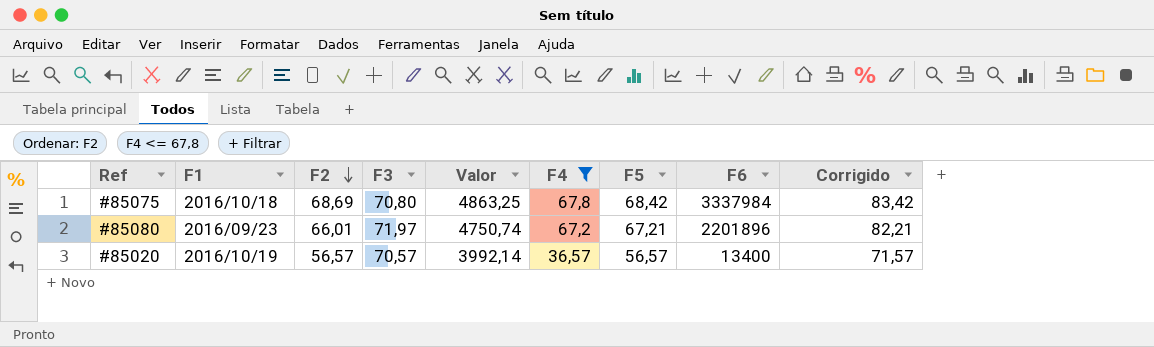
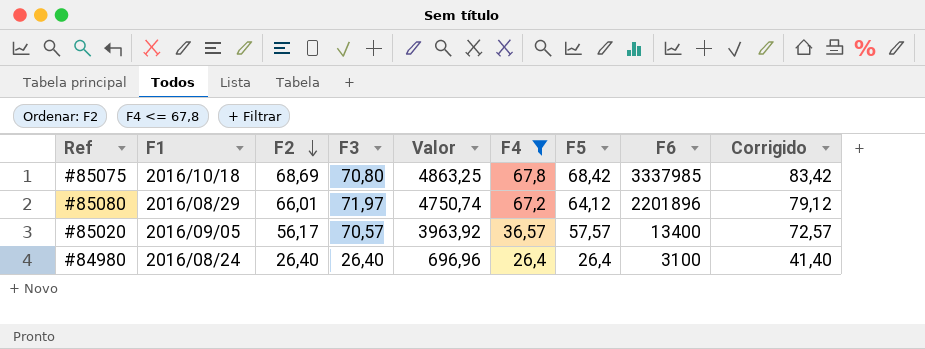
#85075 | F6: 3337984 -> 3337985
#85080 | F1: 2016/09/23 -> 2016/08/29
#85080 | F5: 67,21 -> 64,12
#85080 | Corrigido: 82,21 -> 79,12
#85020 | F1: 2016/10/19 -> 2016/09/05
#85020 | F2: 56,57 -> 56,17
#85020 | Valor: 3992,14 -> 3963,92
#85020 | F5: 56,57 -> 57,57
#85020 | Corrigido: 71,57 -> 72,57
row #84980: none -> 2016/08/24 | 26,40 | 26,40 | 696,96 | 26,4 | 26,4 | 3100 | 41,40

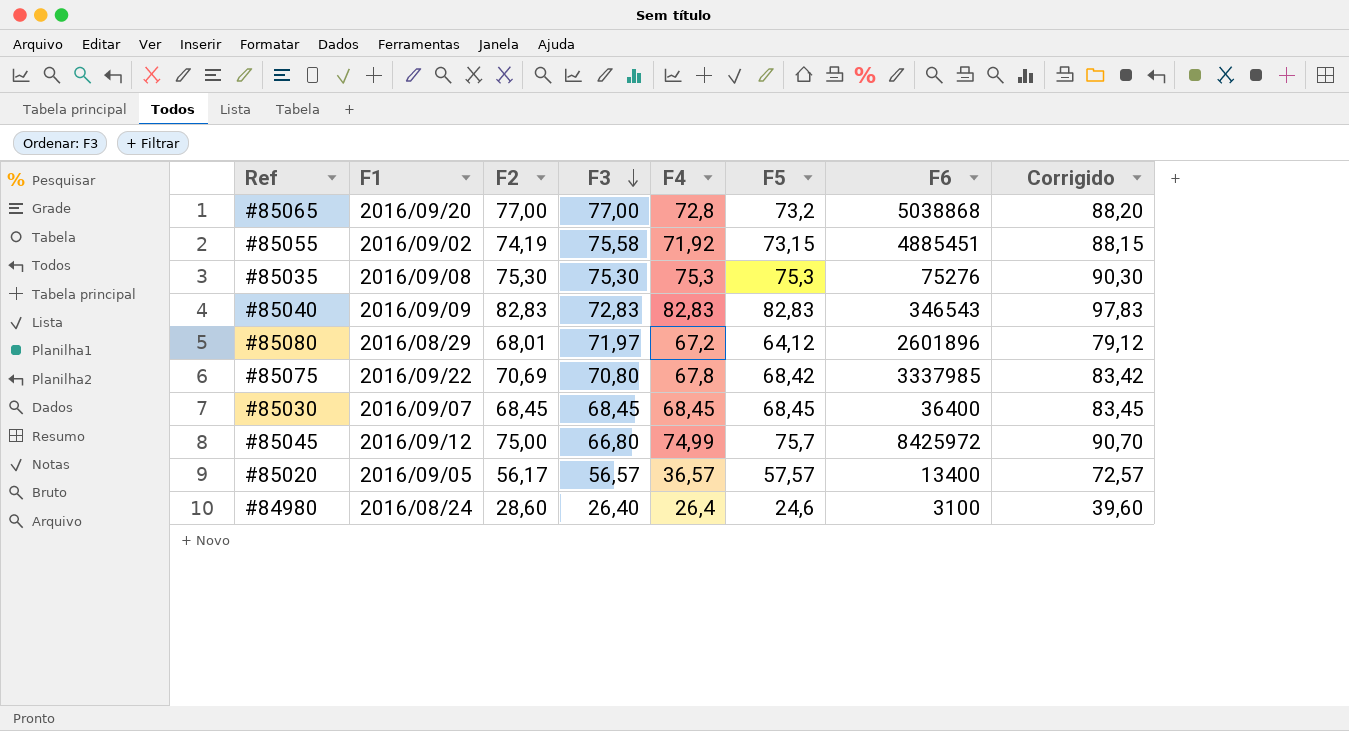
filter: F4 <= 67,8 -> none
row order: F2 descending -> F3 descending
column Valor | formula: [F2] * [F3] -> none
#85080 | F2: 66,01 -> 68,01
#85080 | F6: 2201896 -> 2601896
#85075 | F1: 2016/10/18 -> 2016/09/22
#85075 | F2: 68,69 -> 70,69
#85020 | F3: 70,57 -> 56,57
#84980 | F2: 26,40 -> 28,60
#84980 | F5: 26,4 -> 24,6
#84980 | Corrigido: 41,40 -> 39,60

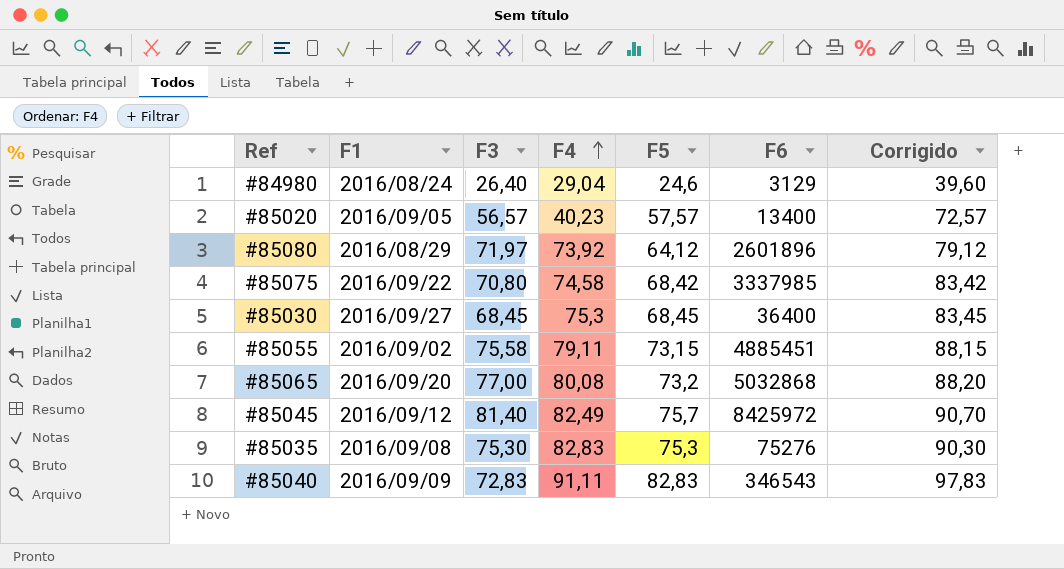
row order: F3 descending -> F4 ascending
column F2 | position: 3 -> none
#84980 | F4: 26,4 -> 29,04
#84980 | F6: 3100 -> 3129
#85020 | F4: 36,57 -> 40,23
#85080 | F4: 67,2 -> 73,92
#85075 | F4: 67,8 -> 74,58
#85030 | F1: 2016/09/07 -> 2016/09/27
#85030 | F4: 68,45 -> 75,3
#85055 | F4: 71,92 -> 79,11
#85065 | F4: 72,8 -> 80,08
#85065 | F6: 5038868 -> 5032868
#85045 | F3: 66,80 -> 81,40
#85045 | F4: 74,99 -> 82,49
#85035 | F4: 75,3 -> 82,83
#85040 | F4: 82,83 -> 91,11

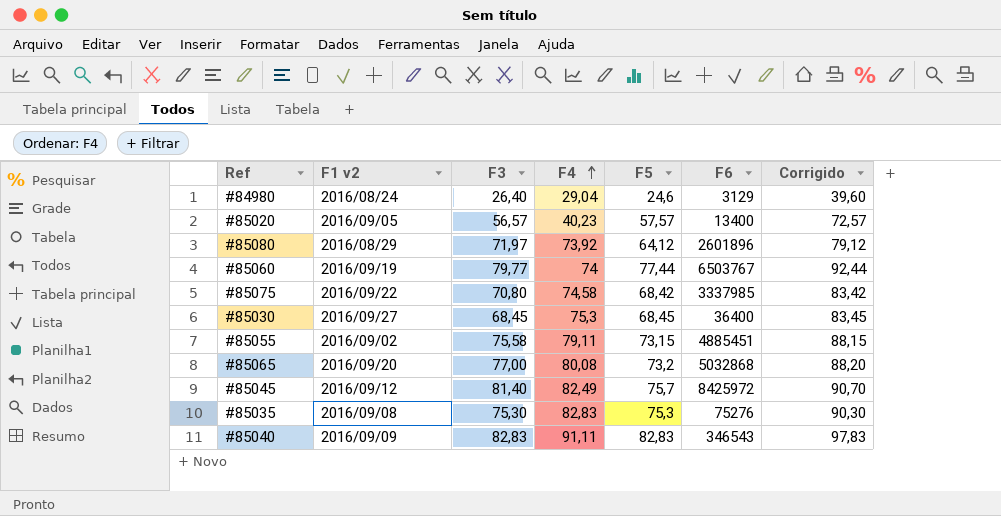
column name: F1 -> F1 v2
row #85060: none -> 2016/09/19 | 79,77 | 74 | 77,44 | 6503767 | 92,44
#85040 | F3: 72,83 -> 82,83

